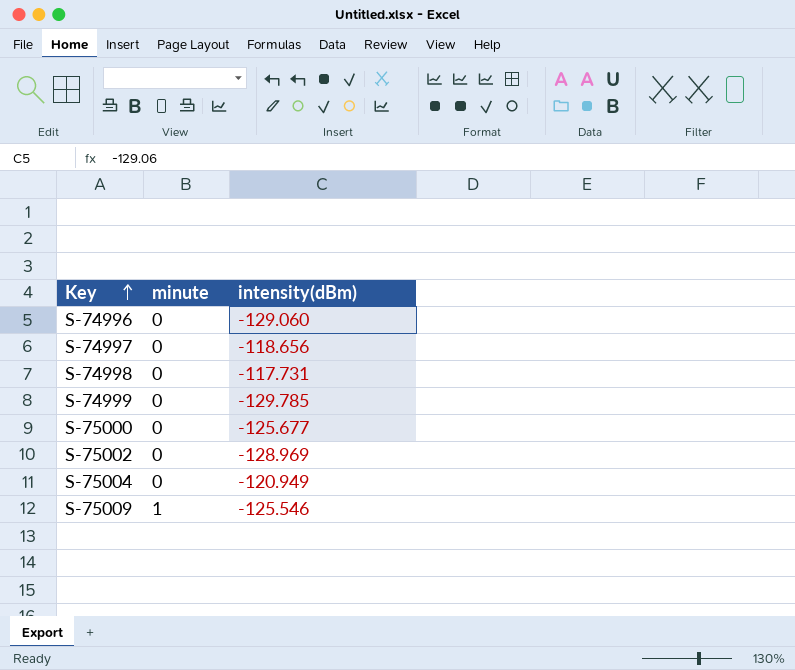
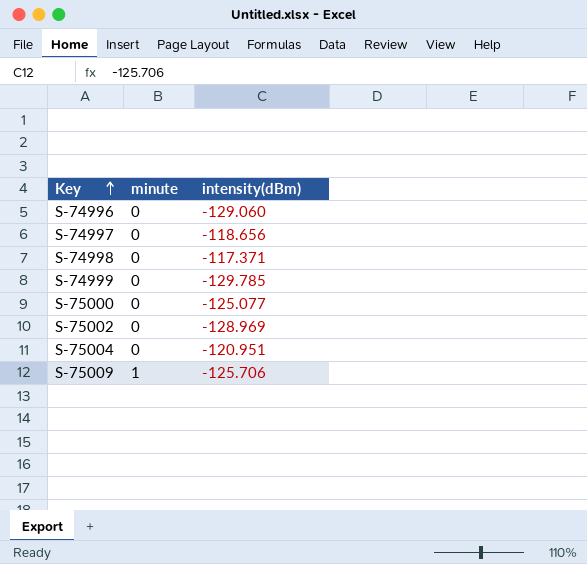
S-74998 | intensity(dBm): -117.731 -> -117.371
S-75000 | intensity(dBm): -125.677 -> -125.077
S-75004 | intensity(dBm): -120.949 -> -120.951
S-75009 | intensity(dBm): -125.546 -> -125.706

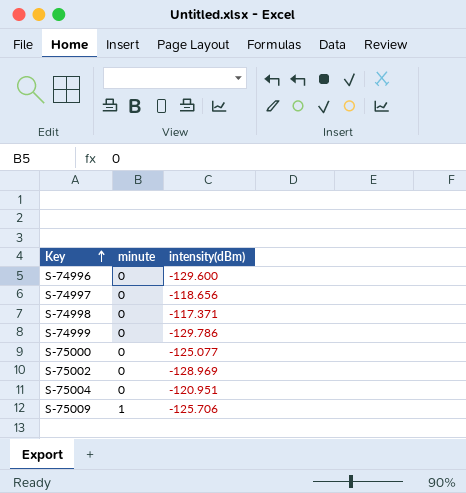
S-74996 | intensity(dBm): -129.060 -> -129.600
S-74999 | intensity(dBm): -129.785 -> -129.786

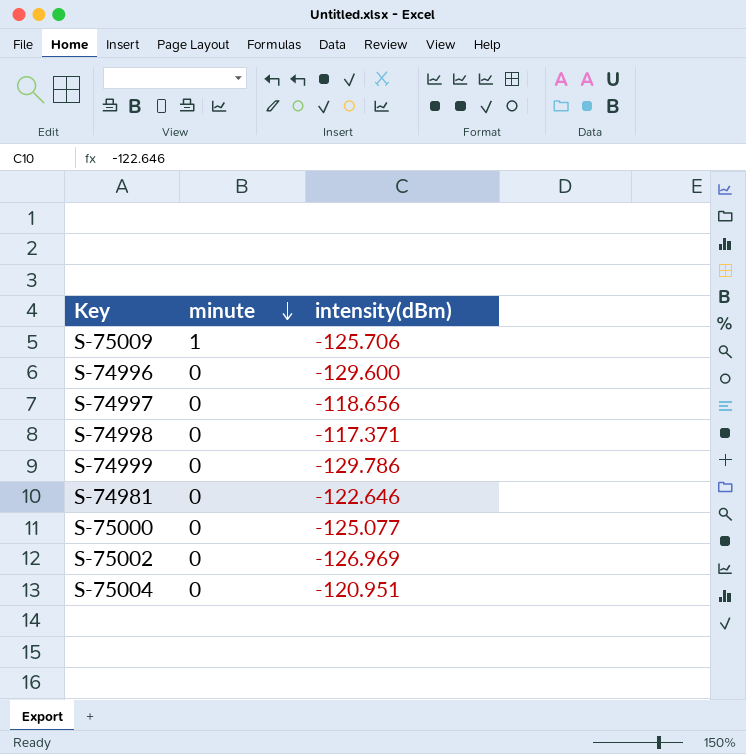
row order: Key ascending -> minute descending
row S-74981: none -> 0 | -122.646
S-75002 | intensity(dBm): -128.969 -> -126.969

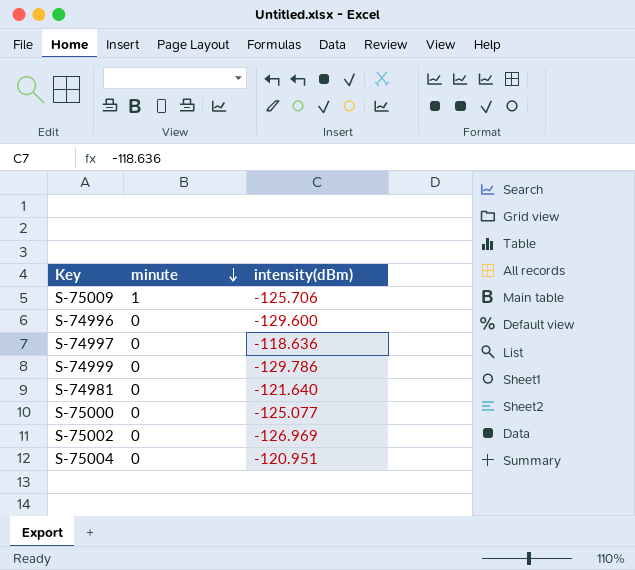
row S-74998: 0 | -117.371 -> none
S-74997 | intensity(dBm): -118.656 -> -118.636
S-74981 | intensity(dBm): -122.646 -> -121.640

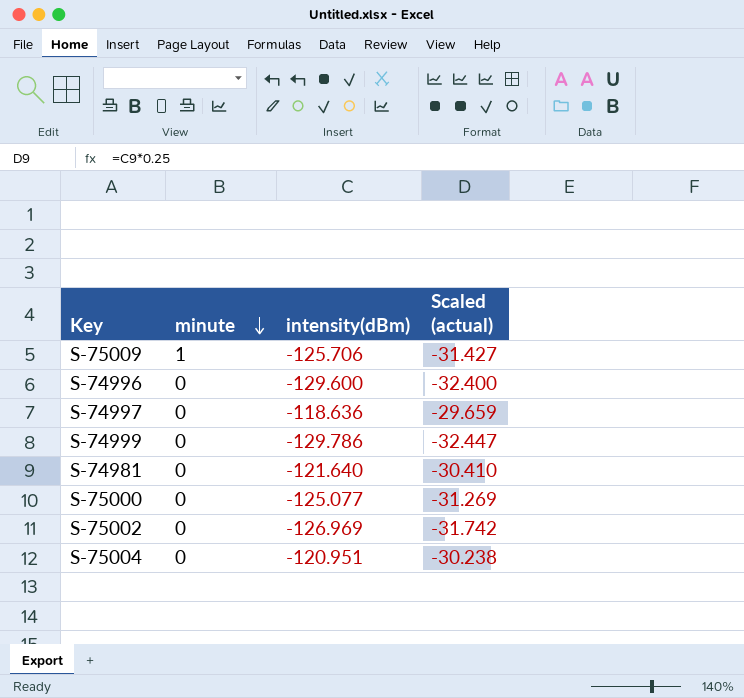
column Scaled (actual) | formula: none -> [intensity(dBm)] * 0.25

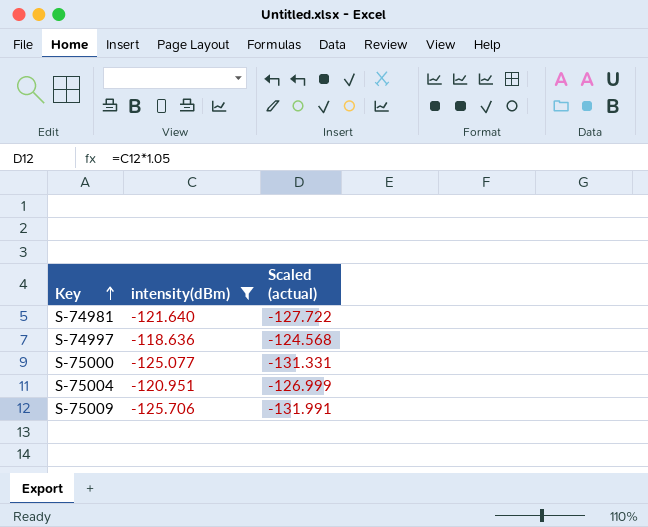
filter: none -> intensity(dBm) >= -125.706
row order: minute descending -> Key ascending
column minute | position: 2 -> none
column Scaled (actual) | formula: [intensity(dBm)] * 0.25 -> [intensity(dBm)] * 1.05

